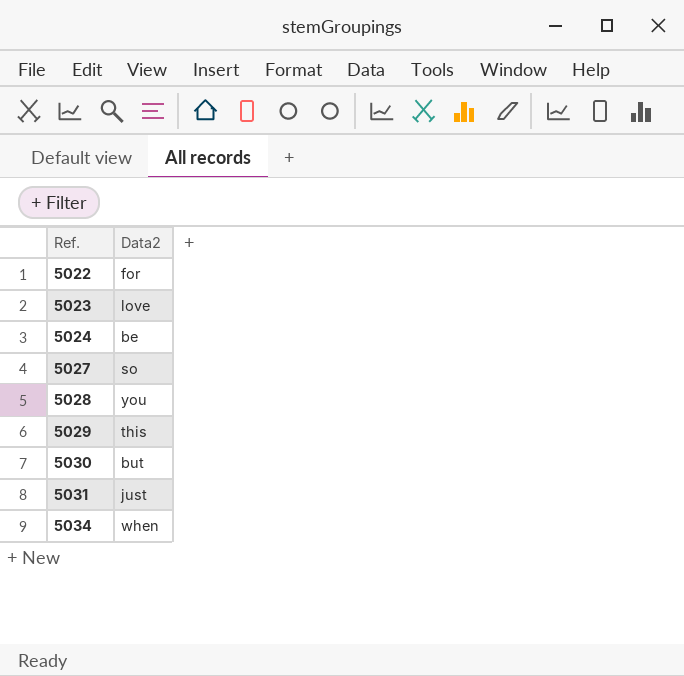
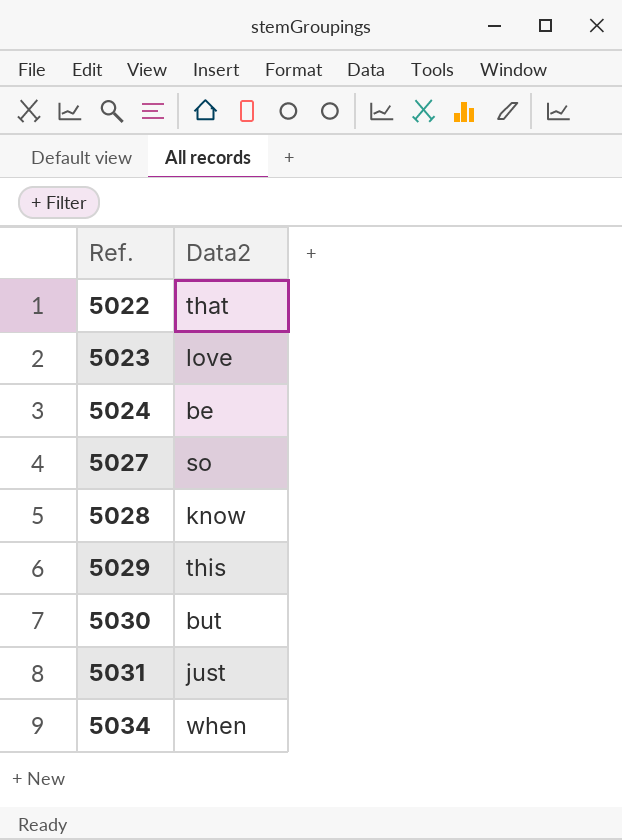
5022 | Data2: for -> that
5028 | Data2: you -> know

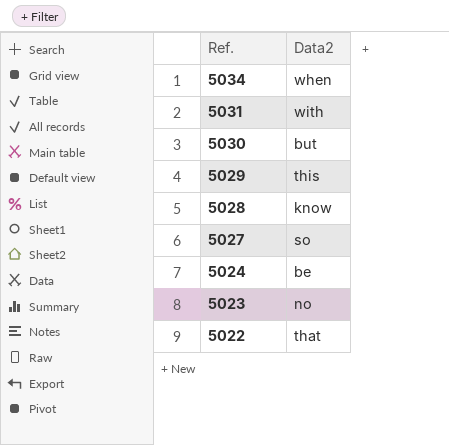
row order: Ref. ascending -> Ref. descending
5031 | Data2: just -> with
5023 | Data2: love -> no

